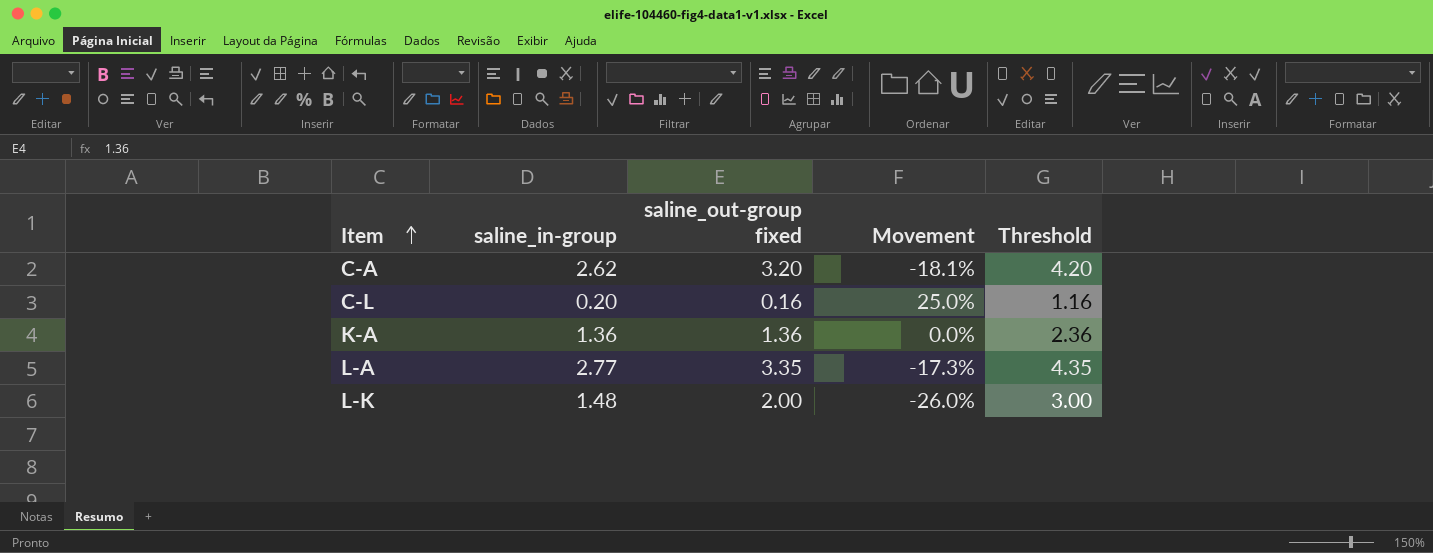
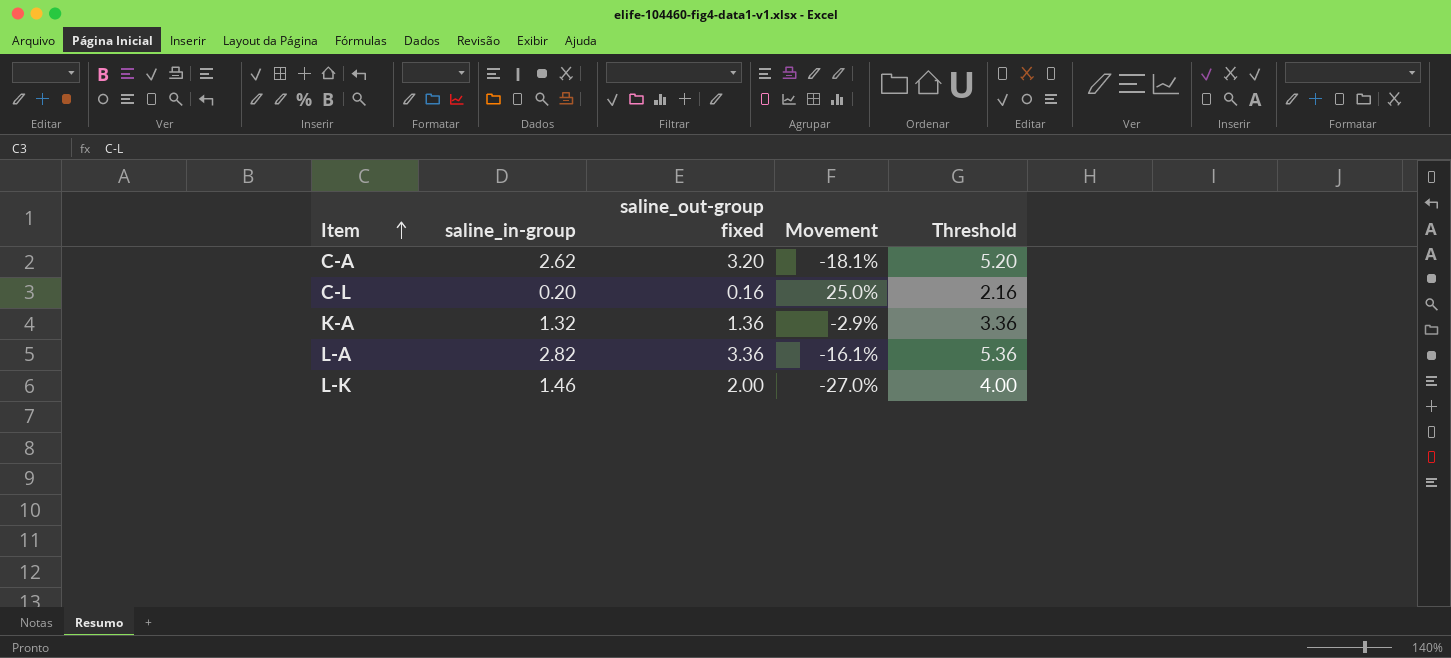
column Threshold | formula: [saline_out-group fixed] + 1 -> [saline_out-group fixed] + 2
K-A | saline_in-group: 1.36 -> 1.32
K-A | Movement: 0.0% -> -2.9%
L-A | saline_in-group: 2.77 -> 2.82
L-A | saline_out-group fixed: 3.35 -> 3.36
L-A | Movement: -17.3% -> -16.1%
L-K | saline_in-group: 1.48 -> 1.46
L-K | Movement: -26.0% -> -27.0%

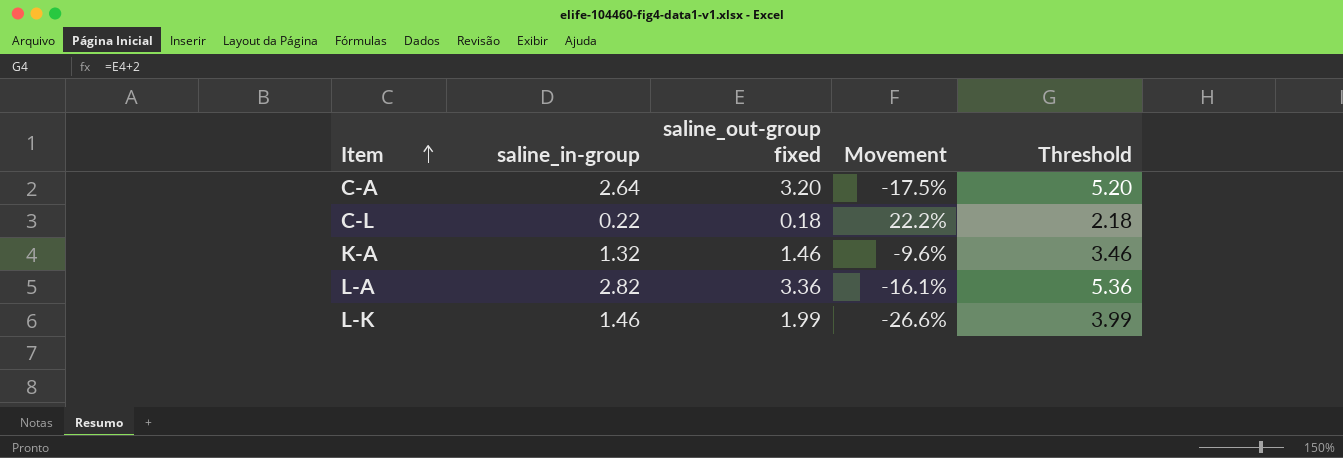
C-A | saline_in-group: 2.62 -> 2.64
C-A | Movement: -18.1% -> -17.5%
C-L | saline_in-group: 0.20 -> 0.22
C-L | saline_out-group fixed: 0.16 -> 0.18
C-L | Movement: 25.0% -> 22.2%
C-L | Threshold: 2.16 -> 2.18
K-A | saline_out-group fixed: 1.36 -> 1.46
K-A | Movement: -2.9% -> -9.6%
K-A | Threshold: 3.36 -> 3.46
L-K | saline_out-group fixed: 2.00 -> 1.99
L-K | Movement: -27.0% -> -26.6%
L-K | Threshold: 4.00 -> 3.99

